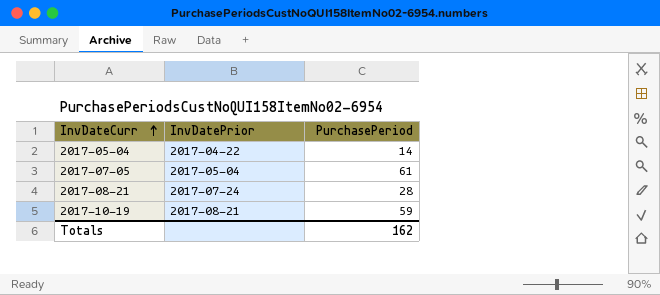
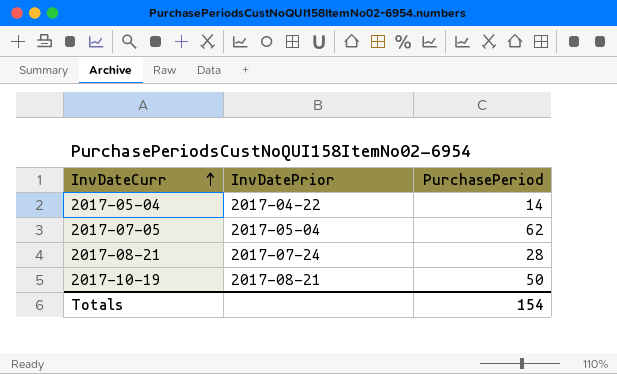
2017-07-05 | PurchasePeriod: 61 -> 62
2017-10-19 | PurchasePeriod: 59 -> 50
Totals | PurchasePeriod: 162 -> 154

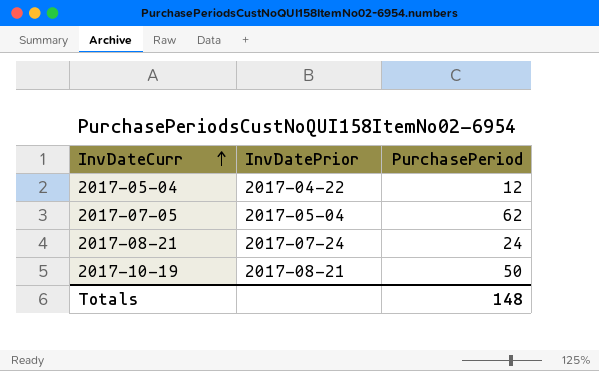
2017-05-04 | PurchasePeriod: 14 -> 12
2017-08-21 | PurchasePeriod: 28 -> 24
Totals | PurchasePeriod: 154 -> 148

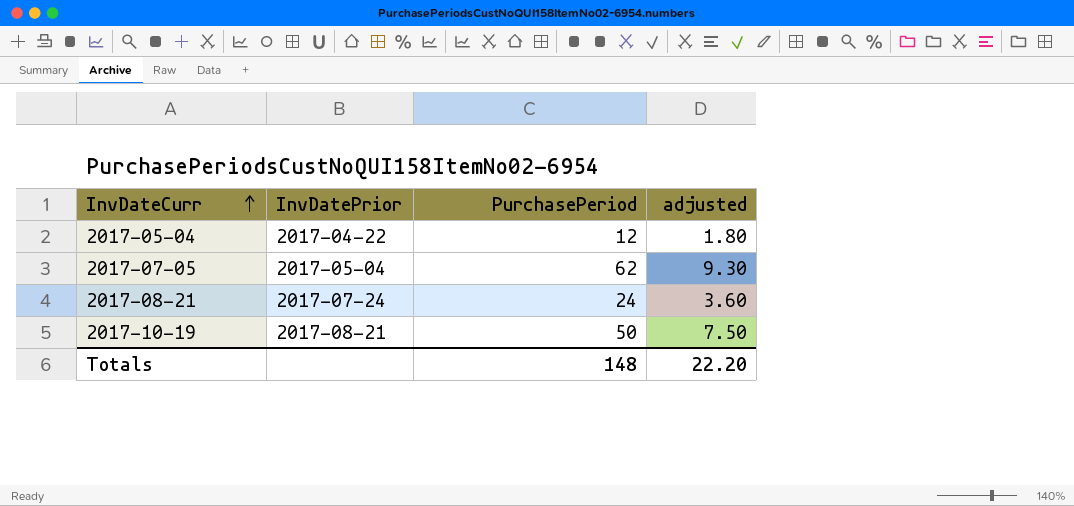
column adjusted | formula: none -> [PurchasePeriod] * 0.15

